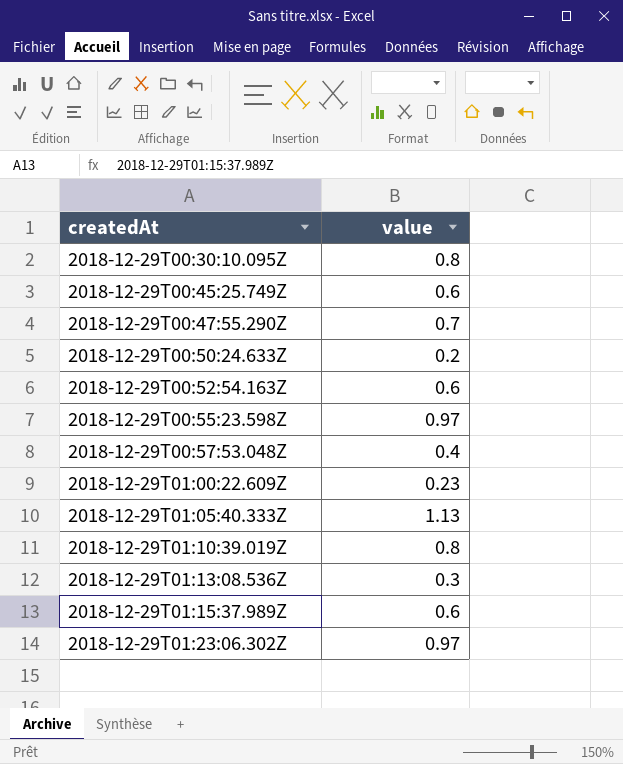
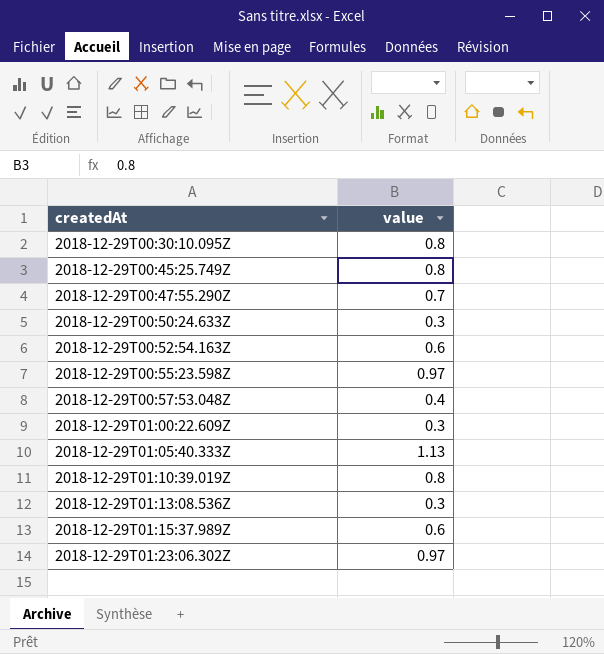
2018-12-29T00:45:25.749Z | value: 0.6 -> 0.8
2018-12-29T00:50:24.633Z | value: 0.2 -> 0.3
2018-12-29T01:00:22.609Z | value: 0.23 -> 0.3

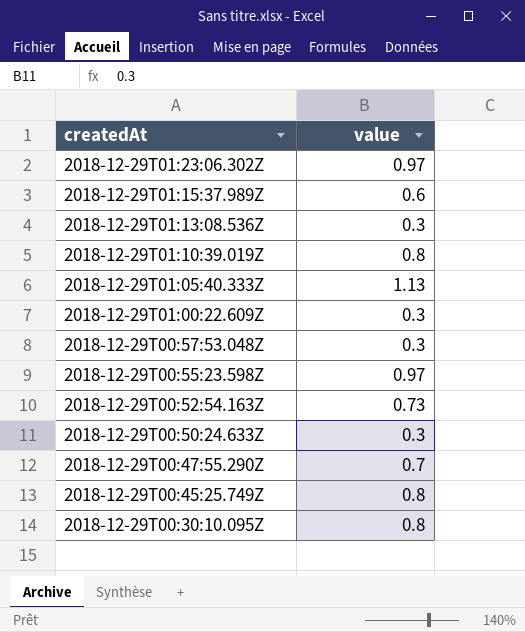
row order: createdAt ascending -> createdAt descending
2018-12-29T00:57:53.048Z | value: 0.4 -> 0.3
2018-12-29T00:52:54.163Z | value: 0.6 -> 0.73

